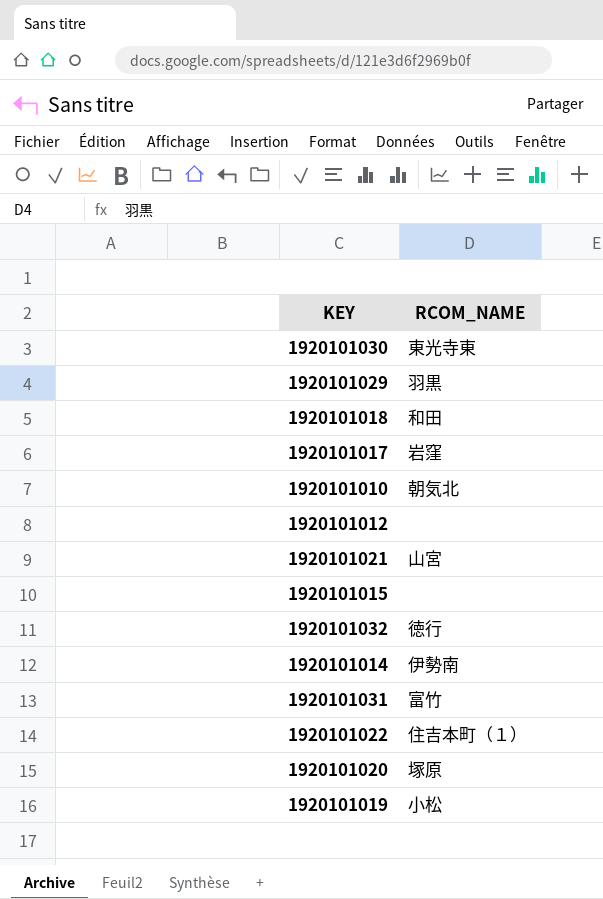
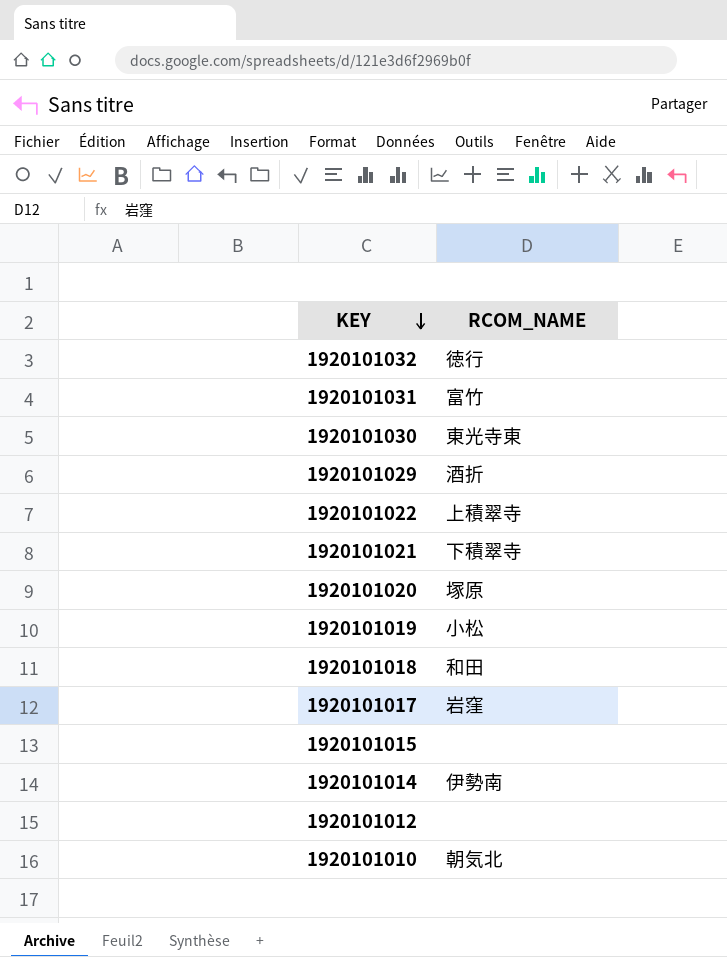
row order: none -> KEY descending
1920101029 | RCOM_NAME: 羽黒 -> 酒折
1920101022 | RCOM_NAME: 住吉本町（１） -> 上積翠寺
1920101021 | RCOM_NAME: 山宮 -> 下積翠寺

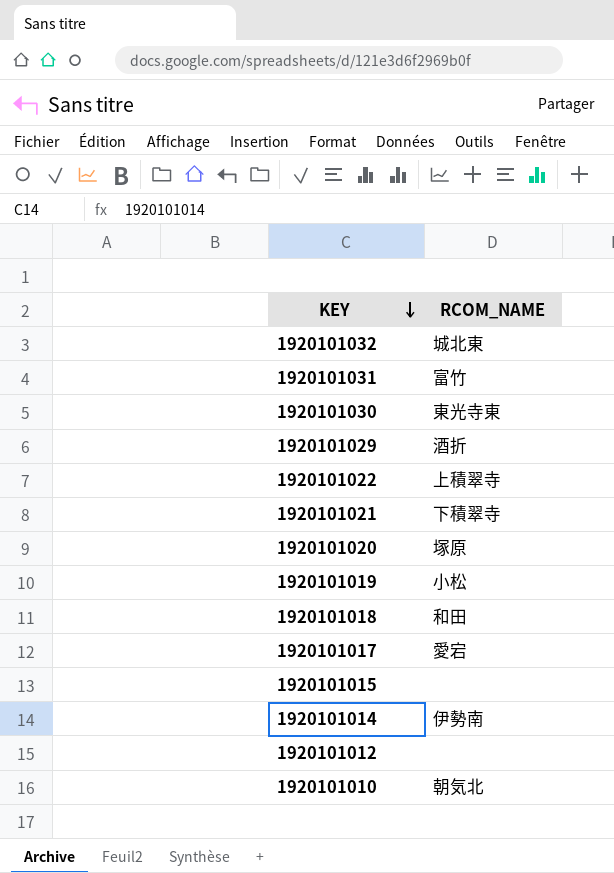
1920101032 | RCOM_NAME: 徳行 -> 城北東
1920101017 | RCOM_NAME: 岩窪 -> 愛宕

